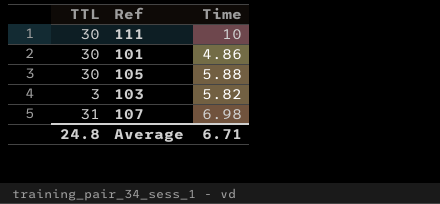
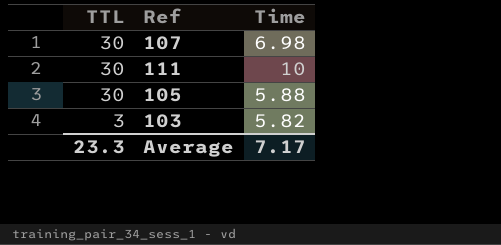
row order: none -> TTL descending
row 101: 30 | 4.86 -> none
107 | TTL: 31 -> 30
Average | TTL: 24.8 -> 23.3
Average | Time: 6.71 -> 7.17

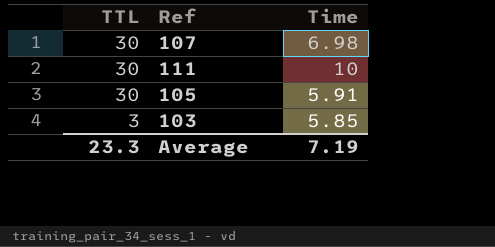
105 | Time: 5.88 -> 5.91
103 | Time: 5.82 -> 5.85
Average | Time: 7.17 -> 7.19

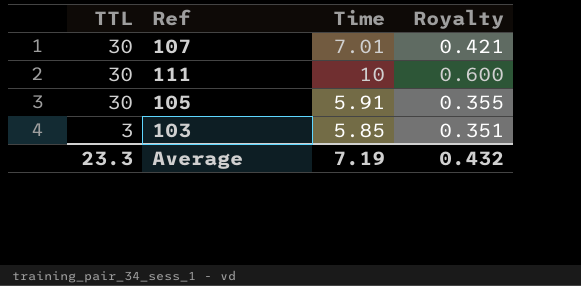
column Royalty | formula: none -> [Time] * 0.06
107 | Time: 6.98 -> 7.01

